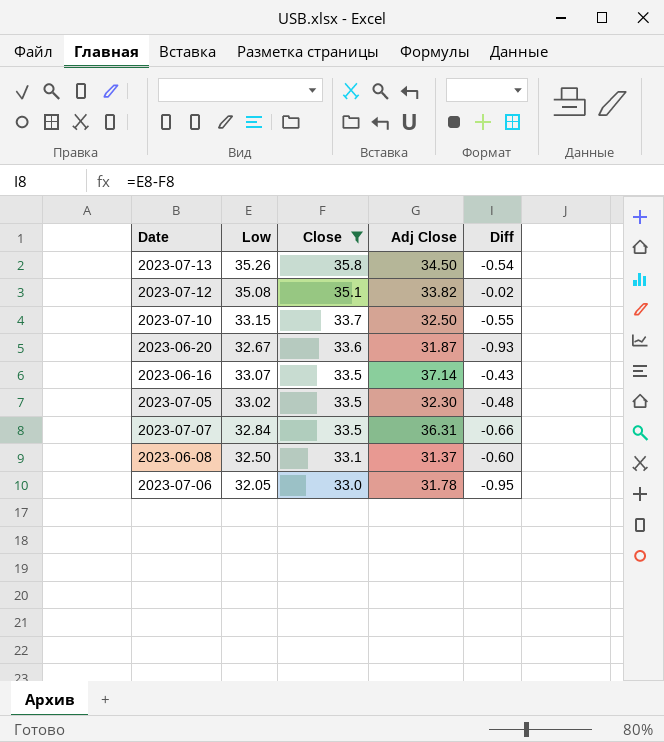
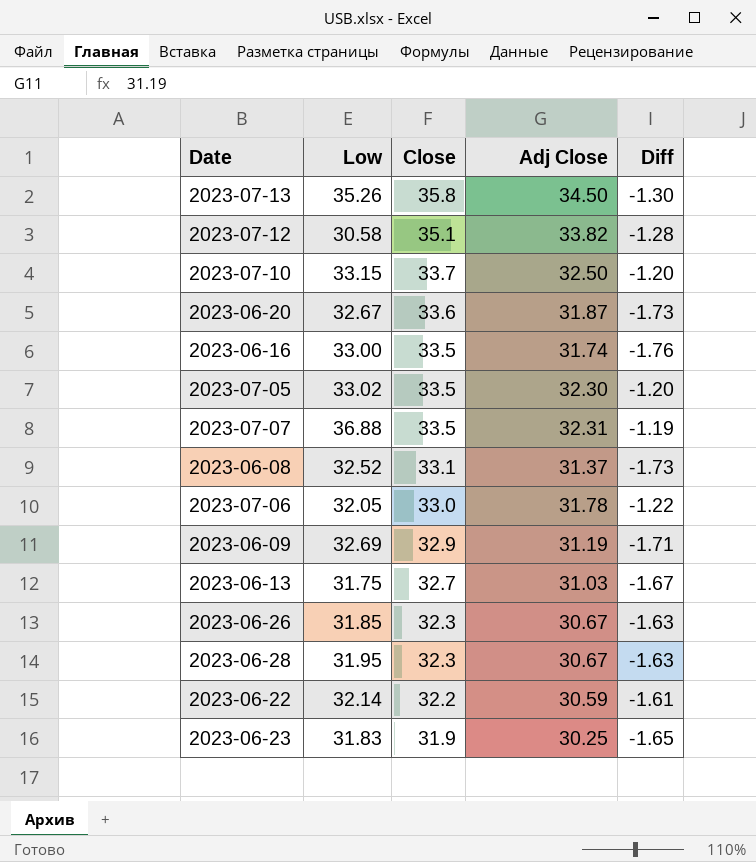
filter: Close >= 33.0 -> none
column Diff | formula: [Low] - [Close] -> [Adj Close] - [Close]
2023-07-12 | Low: 35.08 -> 30.58
2023-06-16 | Low: 33.07 -> 33.00
2023-06-16 | Adj Close: 37.14 -> 31.74
2023-07-07 | Low: 32.84 -> 36.88
2023-07-07 | Adj Close: 36.31 -> 32.31
2023-06-08 | Low: 32.50 -> 32.52

